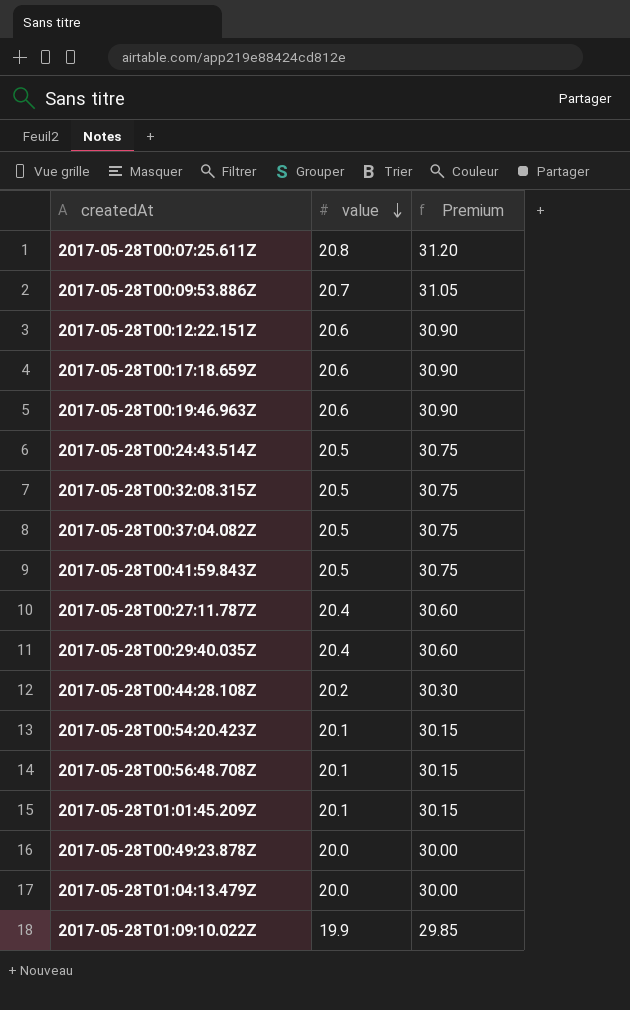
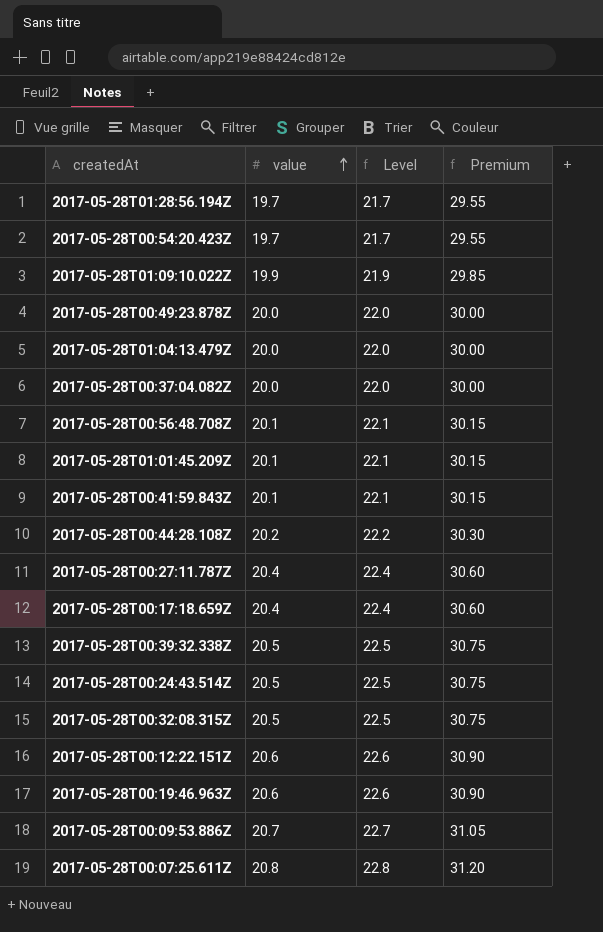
row order: value descending -> value ascending
column Level | formula: none -> [value] + 2
row 2017-05-28T00:29:40.035Z: 20.4 | 30.60 -> none
row 2017-05-28T01:28:56.194Z: none -> 19.7 | 21.7 | 29.55
2017-05-28T00:54:20.423Z | value: 20.1 -> 19.7
2017-05-28T00:54:20.423Z | Premium: 30.15 -> 29.55
2017-05-28T00:37:04.082Z | value: 20.5 -> 20.0
2017-05-28T00:37:04.082Z | Premium: 30.75 -> 30.00
2017-05-28T00:41:59.843Z | value: 20.5 -> 20.1
2017-05-28T00:41:59.843Z | Premium: 30.75 -> 30.15
2017-05-28T00:17:18.659Z | value: 20.6 -> 20.4
2017-05-28T00:17:18.659Z | Premium: 30.90 -> 30.60
row 2017-05-28T00:39:32.338Z: none -> 20.5 | 22.5 | 30.75

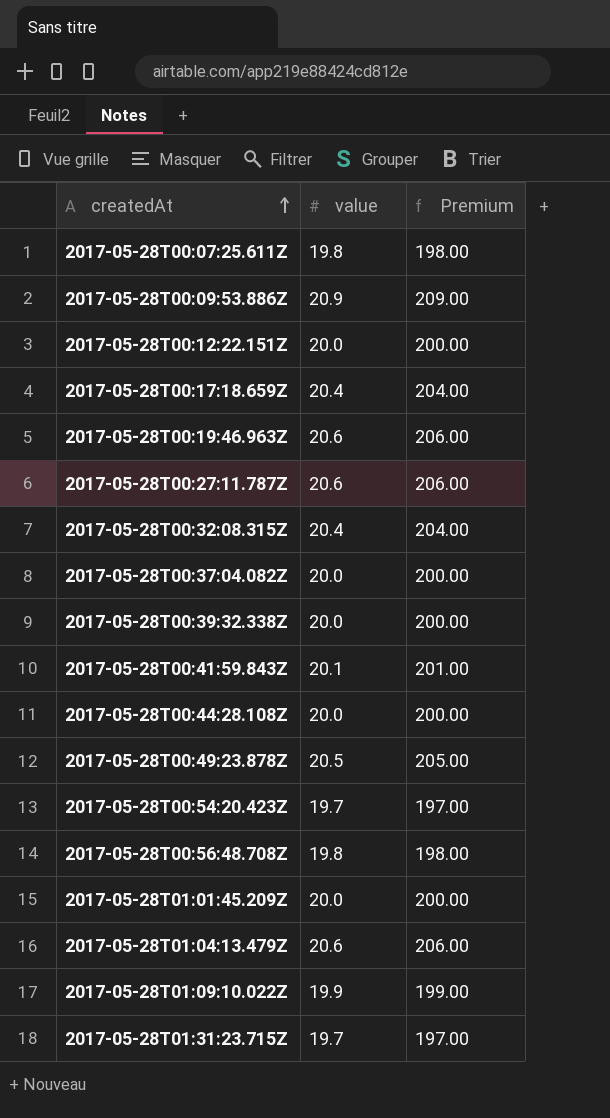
row order: value ascending -> createdAt ascending
column Level | formula: [value] + 2 -> none
column Premium | formula: [value] * 1.5 -> [value] * 10
row 2017-05-28T01:28:56.194Z: 19.7 | 21.7 | 29.55 -> none
row 2017-05-28T00:24:43.514Z: 20.5 | 22.5 | 30.75 -> none
2017-05-28T00:07:25.611Z | value: 20.8 -> 19.8
2017-05-28T00:09:53.886Z | value: 20.7 -> 20.9
2017-05-28T00:12:22.151Z | value: 20.6 -> 20.0
2017-05-28T00:27:11.787Z | value: 20.4 -> 20.6
2017-05-28T00:32:08.315Z | value: 20.5 -> 20.4
2017-05-28T00:39:32.338Z | value: 20.5 -> 20.0
2017-05-28T00:44:28.108Z | value: 20.2 -> 20.0
2017-05-28T00:49:23.878Z | value: 20.0 -> 20.5
2017-05-28T00:56:48.708Z | value: 20.1 -> 19.8
2017-05-28T01:01:45.209Z | value: 20.1 -> 20.0
2017-05-28T01:04:13.479Z | value: 20.0 -> 20.6
row 2017-05-28T01:31:23.715Z: none -> 19.7 | 197.00

